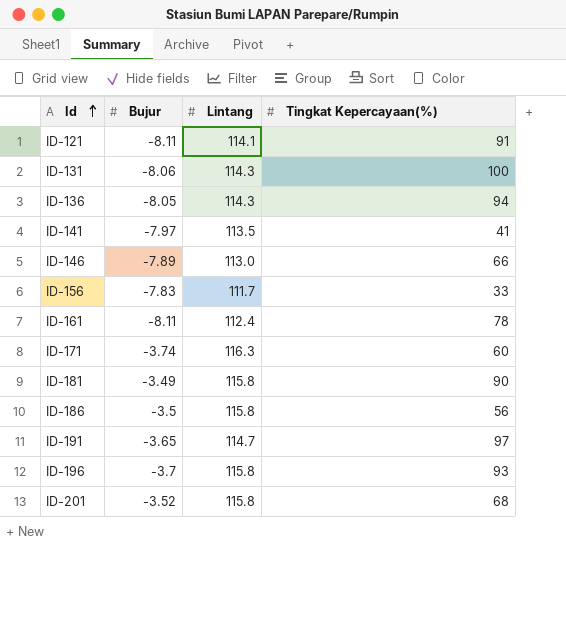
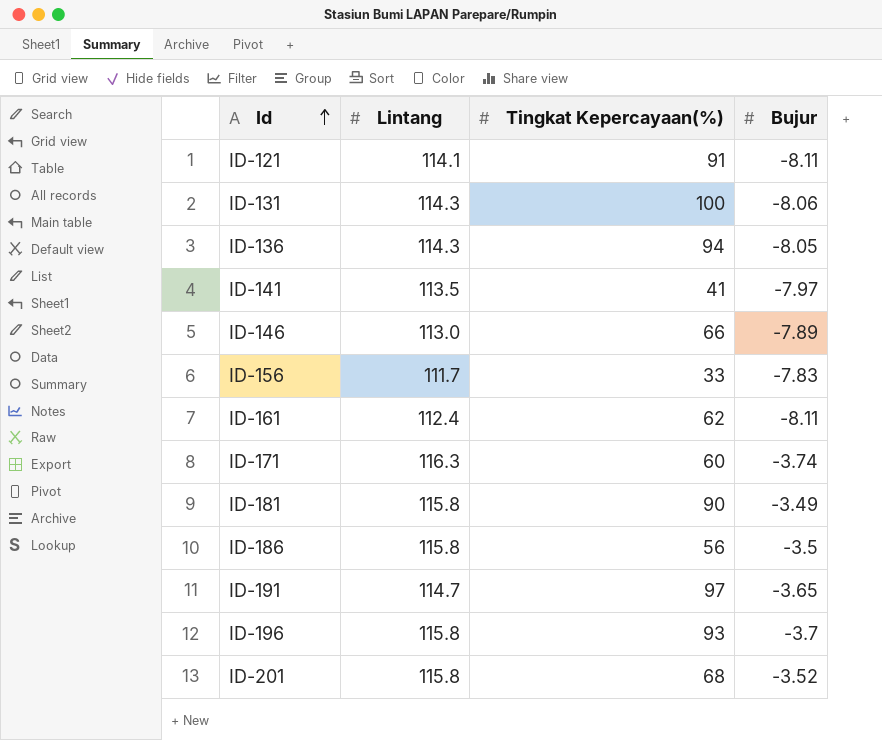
column Bujur | position: 2 -> 4
ID-161 | Tingkat Kepercayaan(%): 78 -> 62

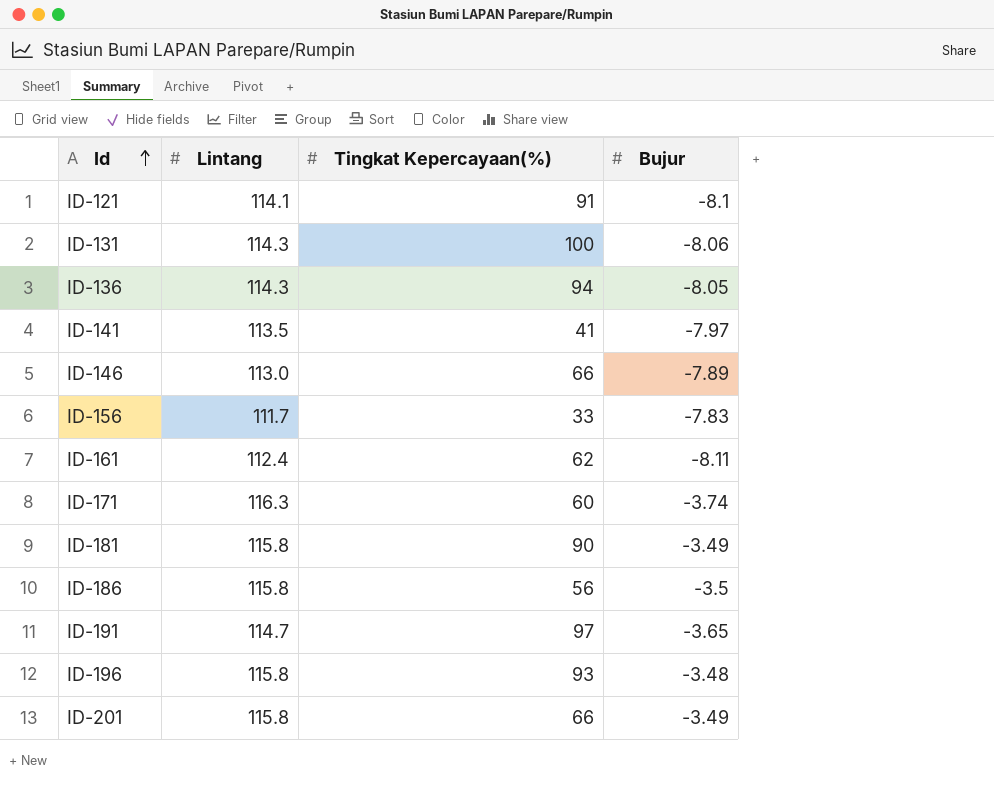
ID-121 | Bujur: -8.11 -> -8.1
ID-196 | Bujur: -3.7 -> -3.48
ID-201 | Tingkat Kepercayaan(%): 68 -> 66
ID-201 | Bujur: -3.52 -> -3.49

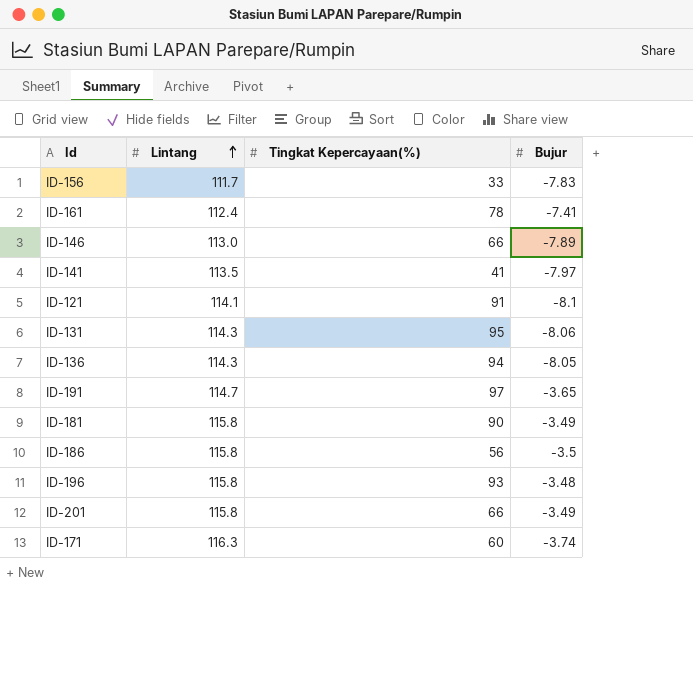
row order: Id ascending -> Lintang ascending
ID-161 | Tingkat Kepercayaan(%): 62 -> 78
ID-161 | Bujur: -8.11 -> -7.41
ID-131 | Tingkat Kepercayaan(%): 100 -> 95

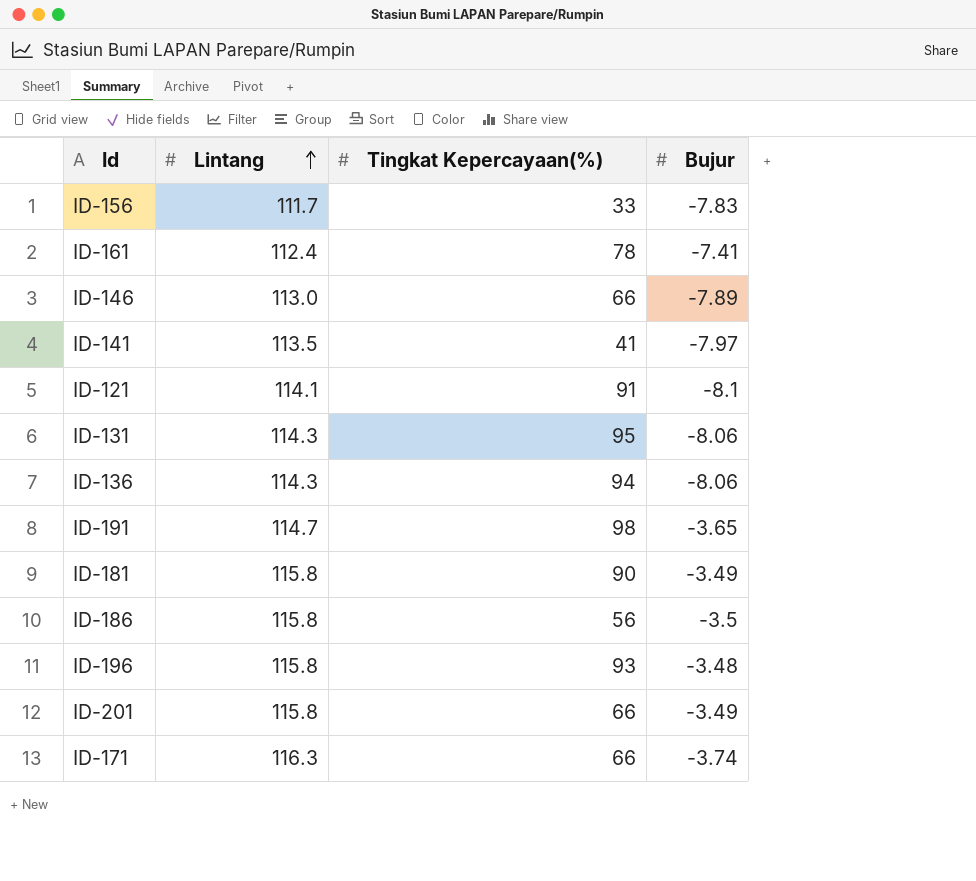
ID-136 | Bujur: -8.05 -> -8.06
ID-191 | Tingkat Kepercayaan(%): 97 -> 98
ID-171 | Tingkat Kepercayaan(%): 60 -> 66

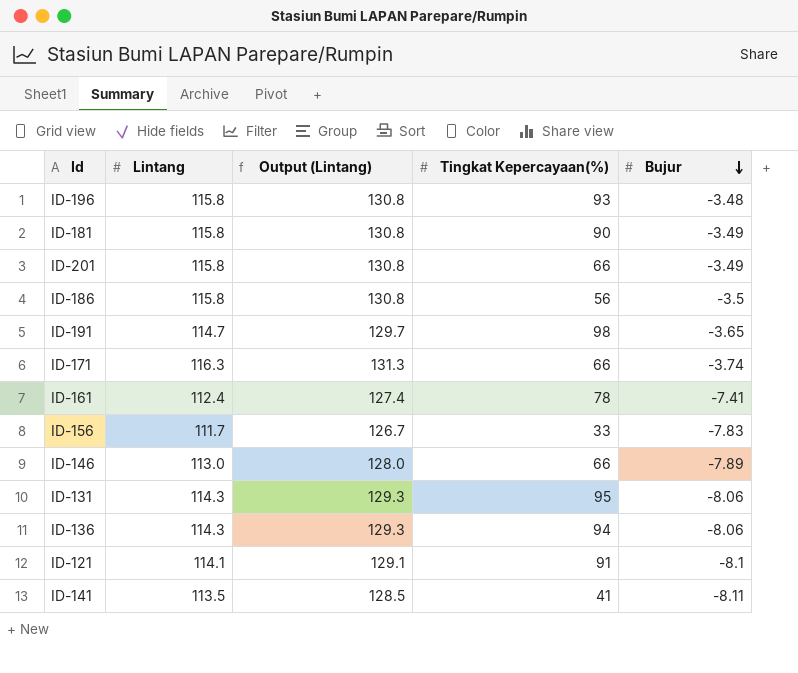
row order: Lintang ascending -> Bujur descending
column Output (Lintang) | formula: none -> [Lintang] + 15
ID-141 | Bujur: -7.97 -> -8.11

